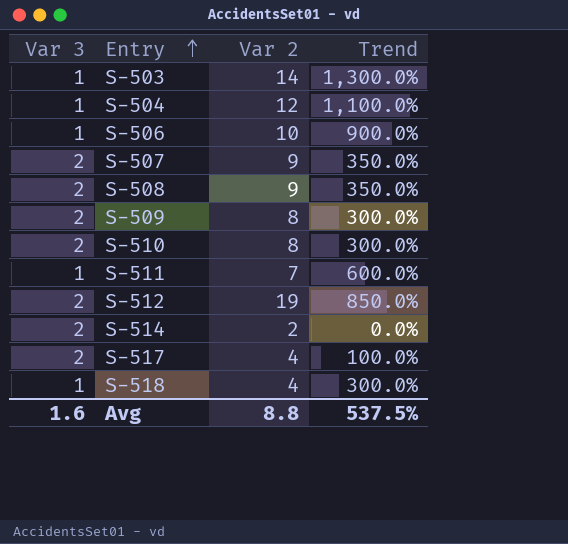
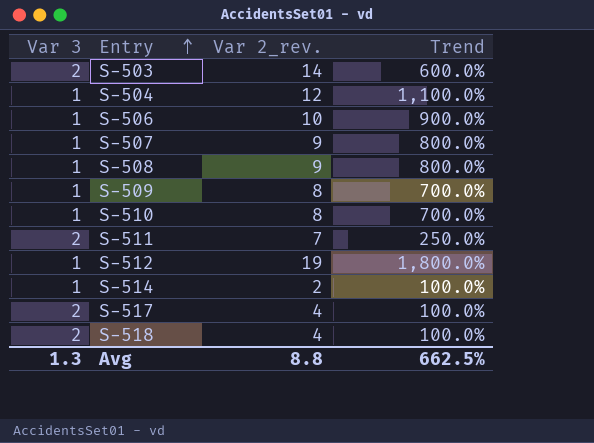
column name: Var 2 -> Var 2_rev.
S-503 | Var 3: 1 -> 2
S-503 | Trend: 1,300.0% -> 600.0%
S-507 | Var 3: 2 -> 1
S-507 | Trend: 350.0% -> 800.0%
S-508 | Var 3: 2 -> 1
S-508 | Trend: 350.0% -> 800.0%
S-509 | Var 3: 2 -> 1
S-509 | Trend: 300.0% -> 700.0%
S-510 | Var 3: 2 -> 1
S-510 | Trend: 300.0% -> 700.0%
S-511 | Var 3: 1 -> 2
S-511 | Trend: 600.0% -> 250.0%
S-512 | Var 3: 2 -> 1
S-512 | Trend: 850.0% -> 1,800.0%
S-514 | Var 3: 2 -> 1
S-514 | Trend: 0.0% -> 100.0%
S-518 | Var 3: 1 -> 2
S-518 | Trend: 300.0% -> 100.0%
Avg | Var 3: 1.6 -> 1.3
Avg | Trend: 537.5% -> 662.5%

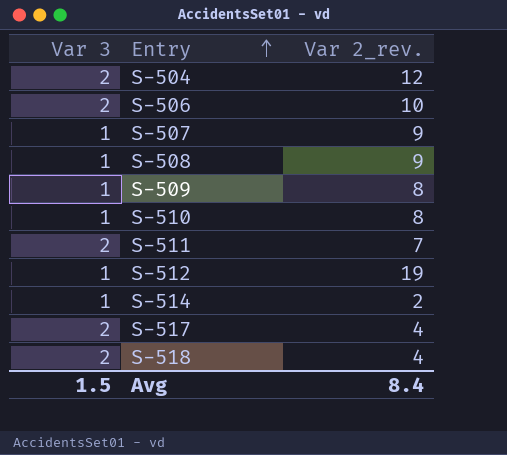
column Trend | formula: ([Var 2_rev.] - [Var 3]) / [Var 3] -> none
row S-503: 2 | 14 | 600.0% -> none
S-504 | Var 3: 1 -> 2
S-506 | Var 3: 1 -> 2
Avg | Var 3: 1.3 -> 1.5
Avg | Var 2_rev.: 8.8 -> 8.4

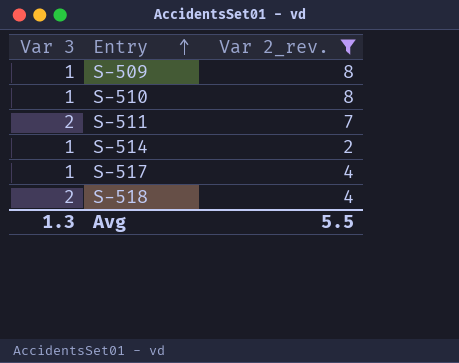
filter: none -> Var 2_rev. <= 8
S-517 | Var 3: 2 -> 1
Avg | Var 3: 1.5 -> 1.3
Avg | Var 2_rev.: 8.4 -> 5.5

